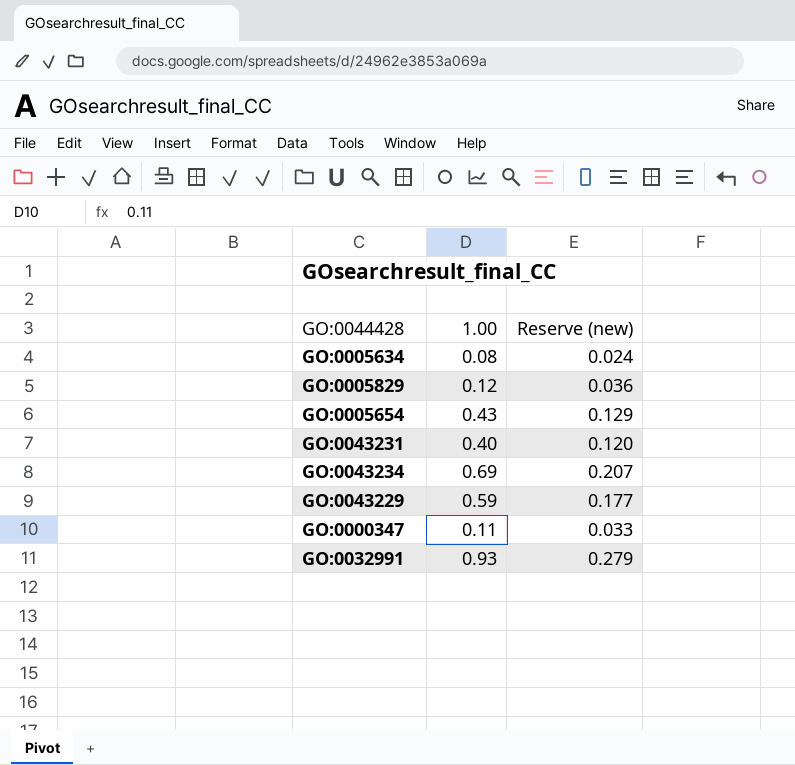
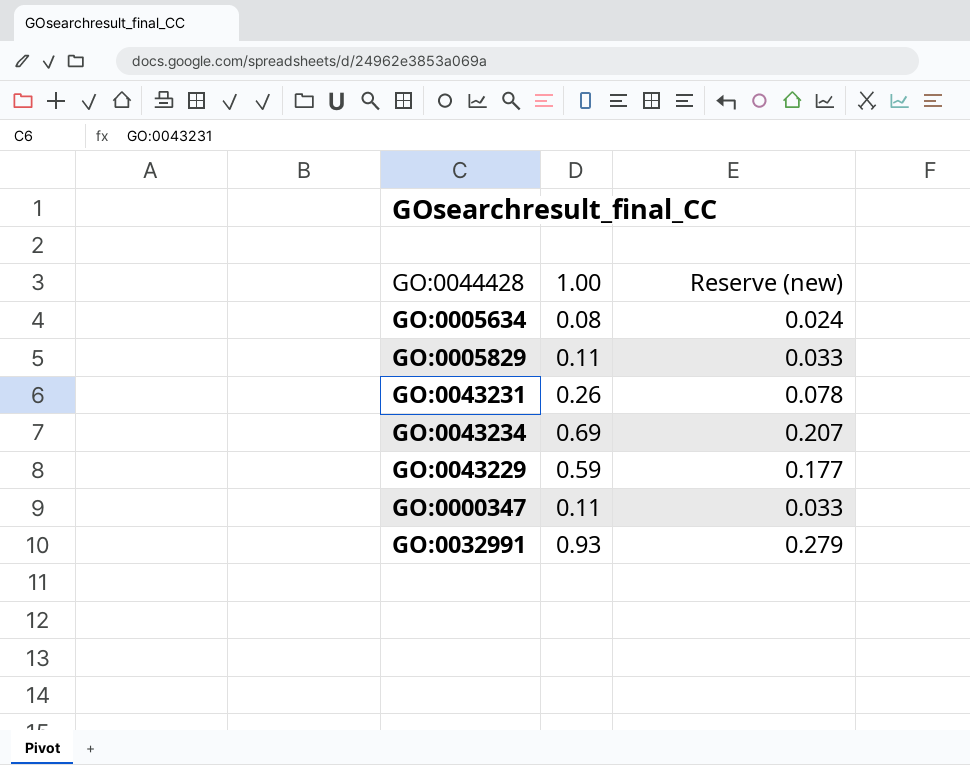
row GO:0005654: 0.43 | 0.129 -> none
GO:0005829 | 1.00: 0.12 -> 0.11
GO:0005829 | Reserve (new): 0.036 -> 0.033
GO:0043231 | 1.00: 0.40 -> 0.26
GO:0043231 | Reserve (new): 0.120 -> 0.078

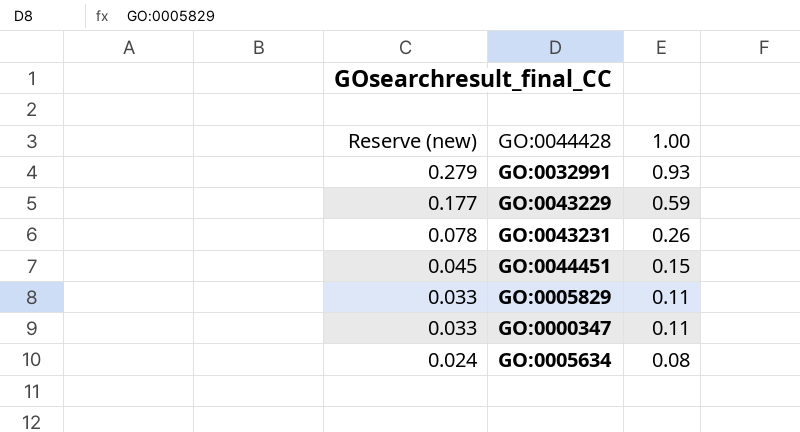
row order: none -> Reserve (new) descending
column Reserve (new) | position: 3 -> 1
row GO:0043234: 0.69 | 0.207 -> none
row GO:0044451: none -> 0.045 | 0.15

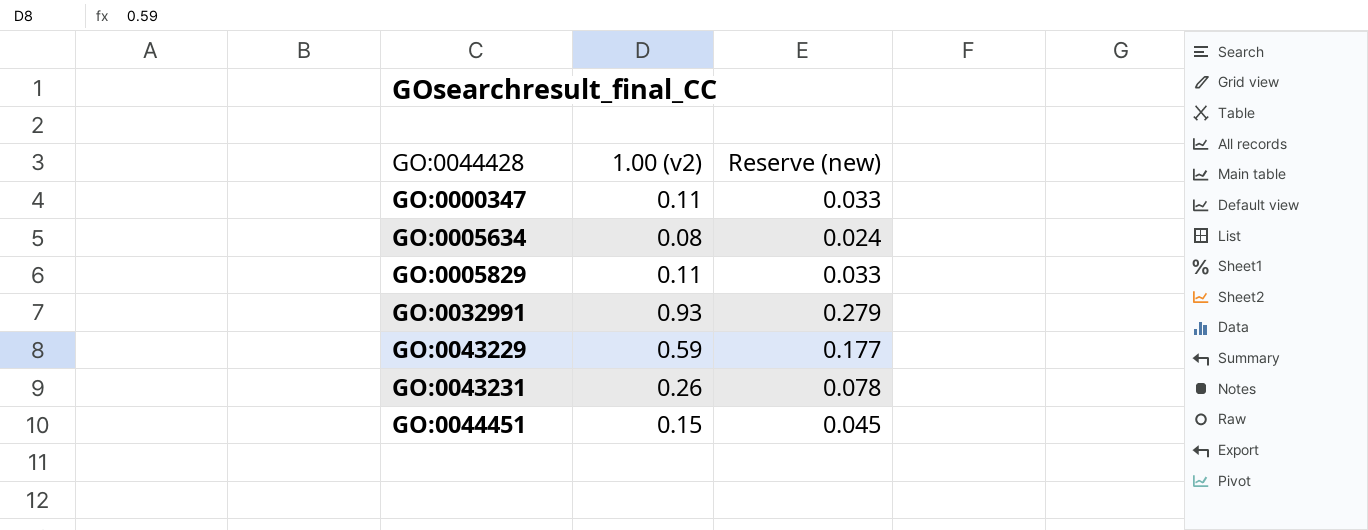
row order: Reserve (new) descending -> GO:0044428 ascending
column name: 1.00 -> 1.00 (v2)
column Reserve (new) | position: 1 -> 3

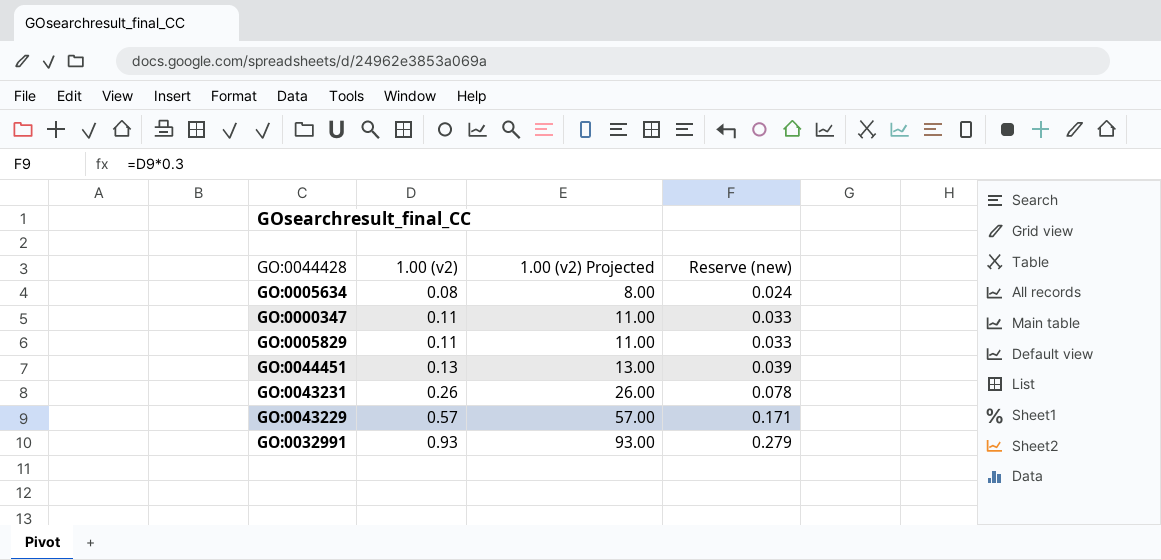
row order: GO:0044428 ascending -> 1.00 (v2) ascending
column 1.00 (v2) Projected | formula: none -> [1.00 (v2)] * 100
GO:0044451 | 1.00 (v2): 0.15 -> 0.13
GO:0044451 | Reserve (new): 0.045 -> 0.039
GO:0043229 | 1.00 (v2): 0.59 -> 0.57
GO:0043229 | Reserve (new): 0.177 -> 0.171

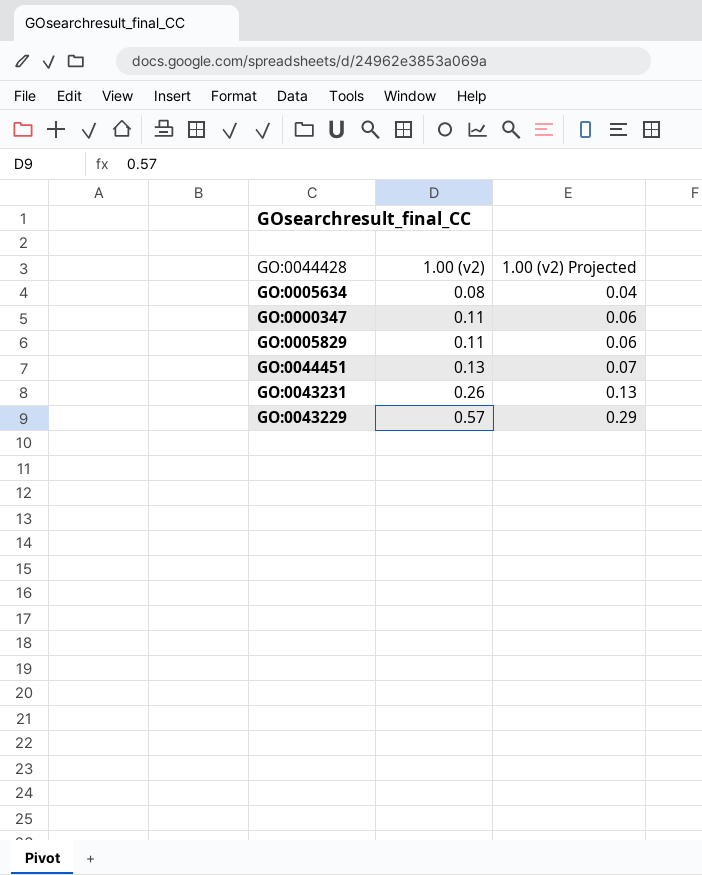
column Reserve (new) | formula: [1.00 (v2)] * 0.3 -> none
column 1.00 (v2) Projected | formula: [1.00 (v2)] * 100 -> [1.00 (v2)] * 0.5
row GO:0032991: 0.93 | 93.00 | 0.279 -> none

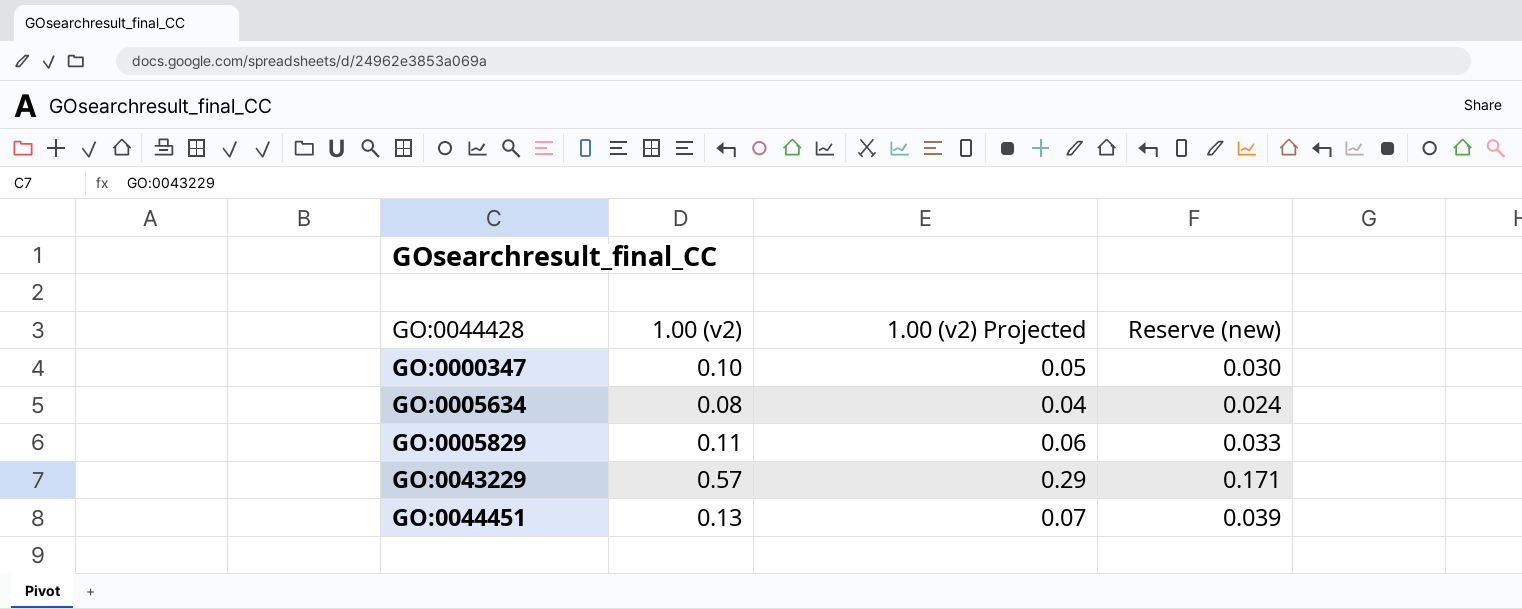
row order: 1.00 (v2) ascending -> GO:0044428 ascending
column Reserve (new) | formula: none -> [1.00 (v2)] * 0.3
row GO:0043231: 0.26 | 0.13 -> none
GO:0000347 | 1.00 (v2): 0.11 -> 0.10
GO:0000347 | 1.00 (v2) Projected: 0.06 -> 0.05

